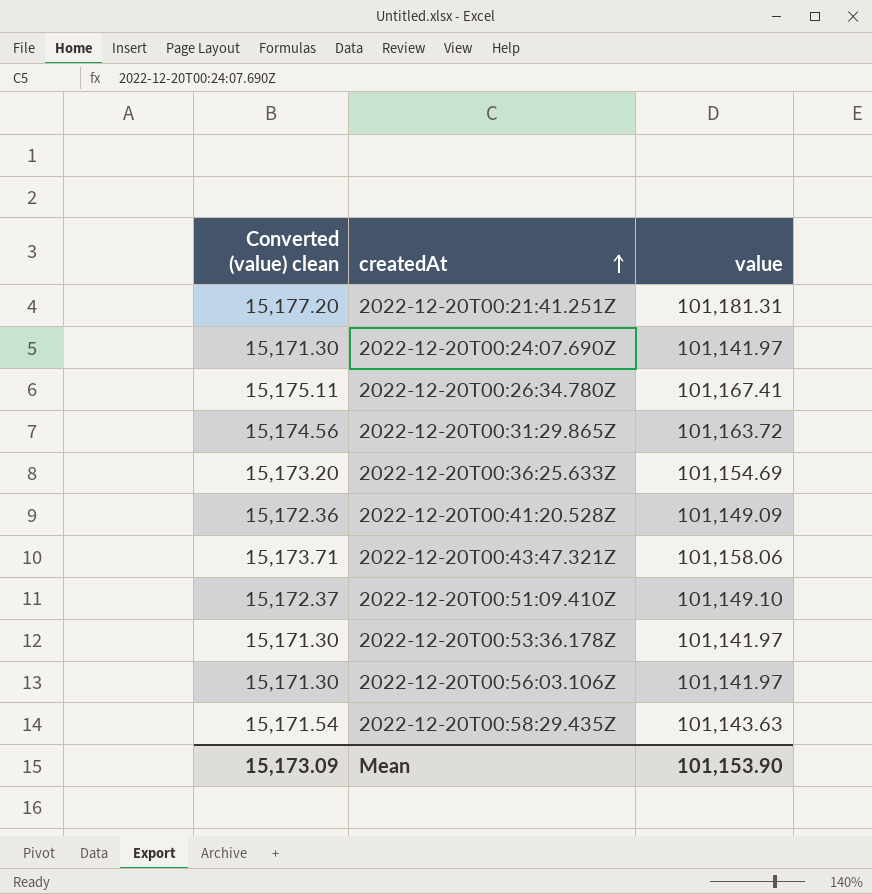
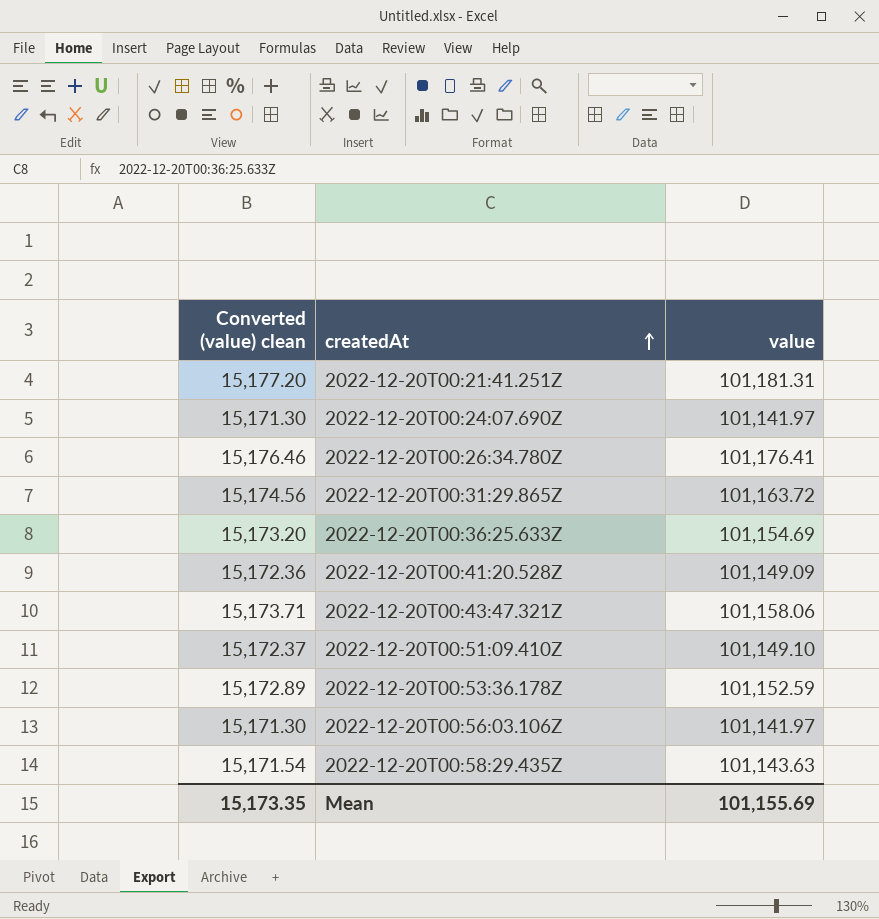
2022-12-20T00:26:34.780Z | Converted (value) clean: 15,175.11 -> 15,176.46
2022-12-20T00:26:34.780Z | value: 101,167.41 -> 101,176.41
2022-12-20T00:53:36.178Z | Converted (value) clean: 15,171.30 -> 15,172.89
2022-12-20T00:53:36.178Z | value: 101,141.97 -> 101,152.59
Mean | Converted (value) clean: 15,173.09 -> 15,173.35
Mean | value: 101,153.90 -> 101,155.69

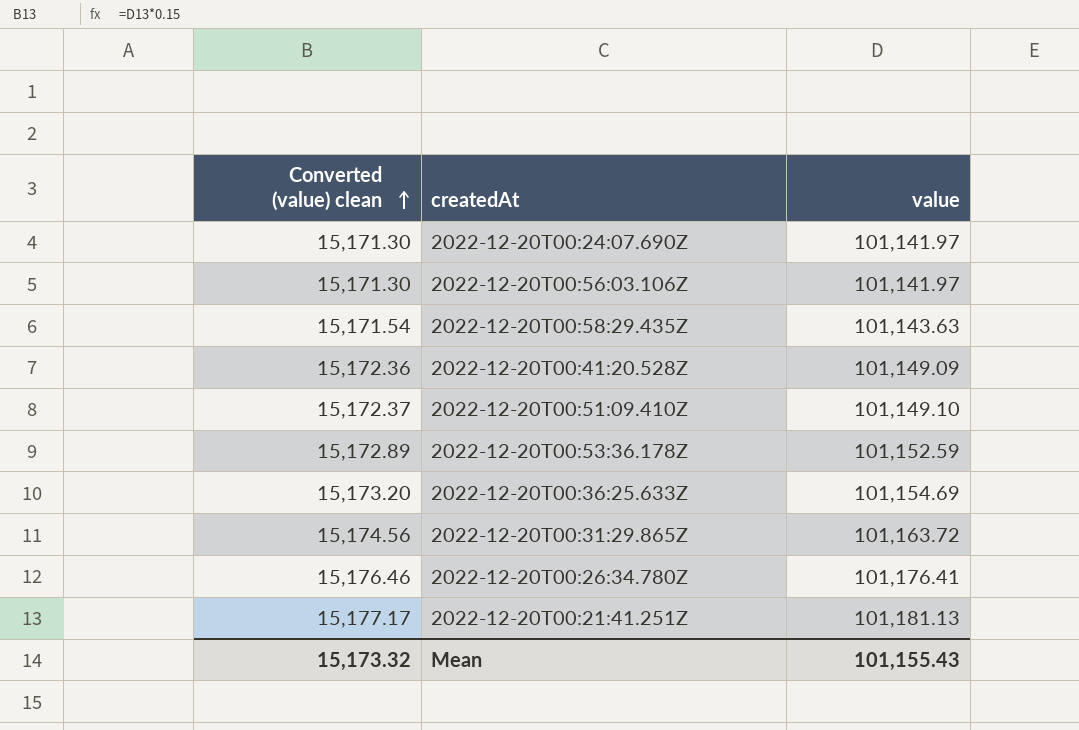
row order: createdAt ascending -> Converted (value) clean ascending
row 2022-12-20T00:43:47.321Z: 15,173.71 | 101,158.06 -> none
2022-12-20T00:21:41.251Z | Converted (value) clean: 15,177.20 -> 15,177.17
2022-12-20T00:21:41.251Z | value: 101,181.31 -> 101,181.13
Mean | Converted (value) clean: 15,173.35 -> 15,173.32
Mean | value: 101,155.69 -> 101,155.43

